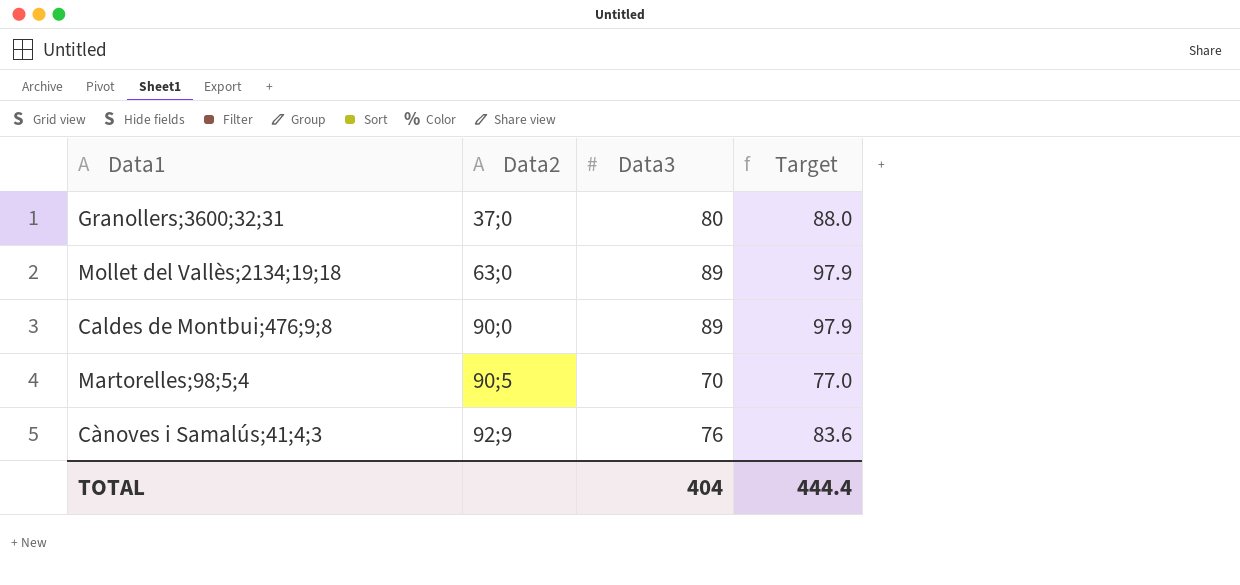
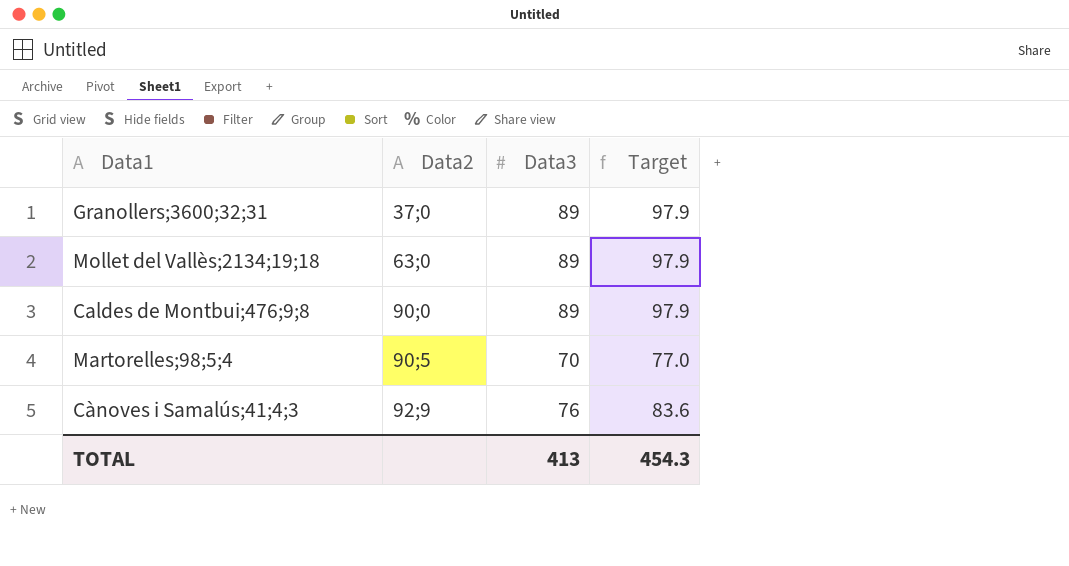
Granollers;3600;32;31 | Data3: 80 -> 89
Granollers;3600;32;31 | Target: 88.0 -> 97.9
TOTAL | Data3: 404 -> 413
TOTAL | Target: 444.4 -> 454.3

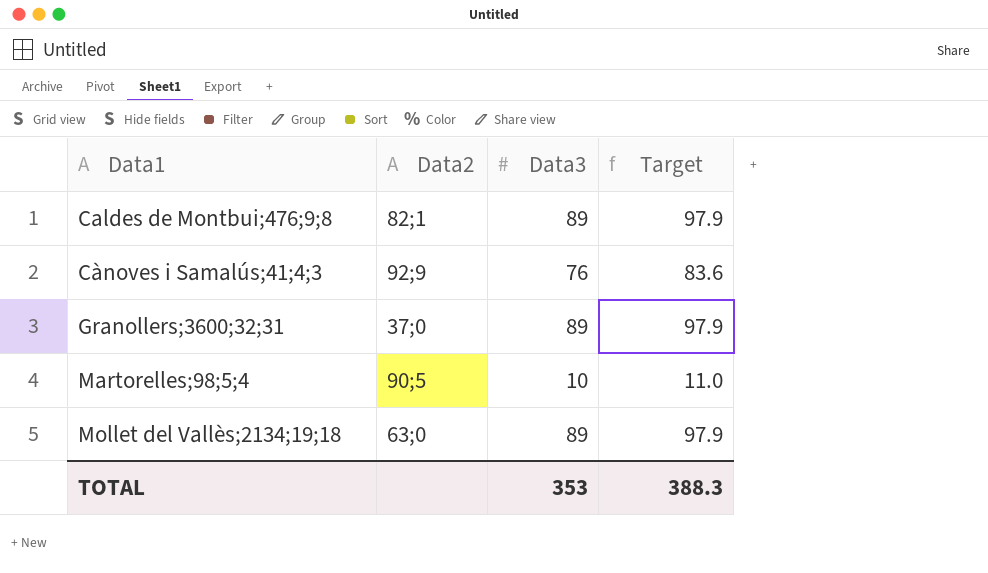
row order: Data2 ascending -> Data1 ascending
Caldes de Montbui;476;9;8 | Data2: 90;0 -> 82;1
Martorelles;98;5;4 | Data3: 70 -> 10
Martorelles;98;5;4 | Target: 77.0 -> 11.0
TOTAL | Data3: 413 -> 353
TOTAL | Target: 454.3 -> 388.3

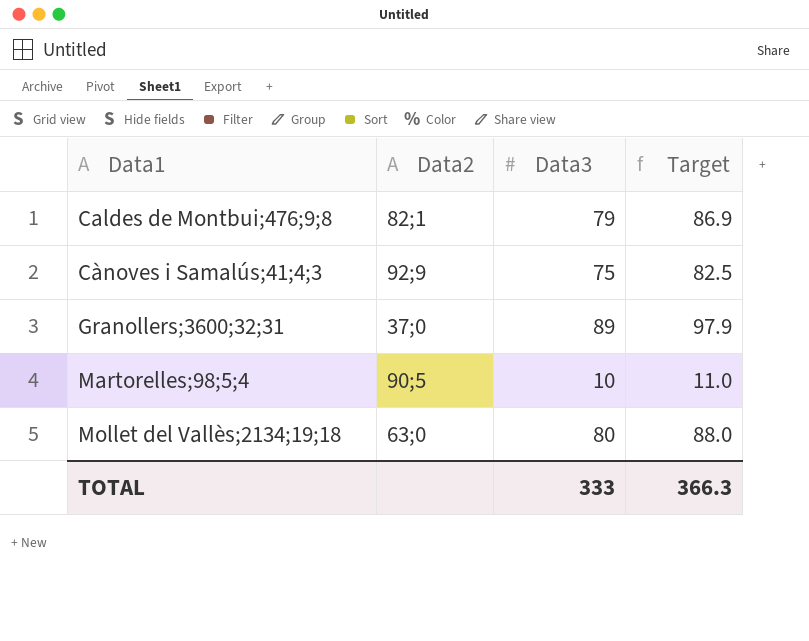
Caldes de Montbui;476;9;8 | Data3: 89 -> 79
Caldes de Montbui;476;9;8 | Target: 97.9 -> 86.9
Cànoves i Samalús;41;4;3 | Data3: 76 -> 75
Cànoves i Samalús;41;4;3 | Target: 83.6 -> 82.5
Mollet del Vallès;2134;19;18 | Data3: 89 -> 80
Mollet del Vallès;2134;19;18 | Target: 97.9 -> 88.0
TOTAL | Data3: 353 -> 333
TOTAL | Target: 388.3 -> 366.3

